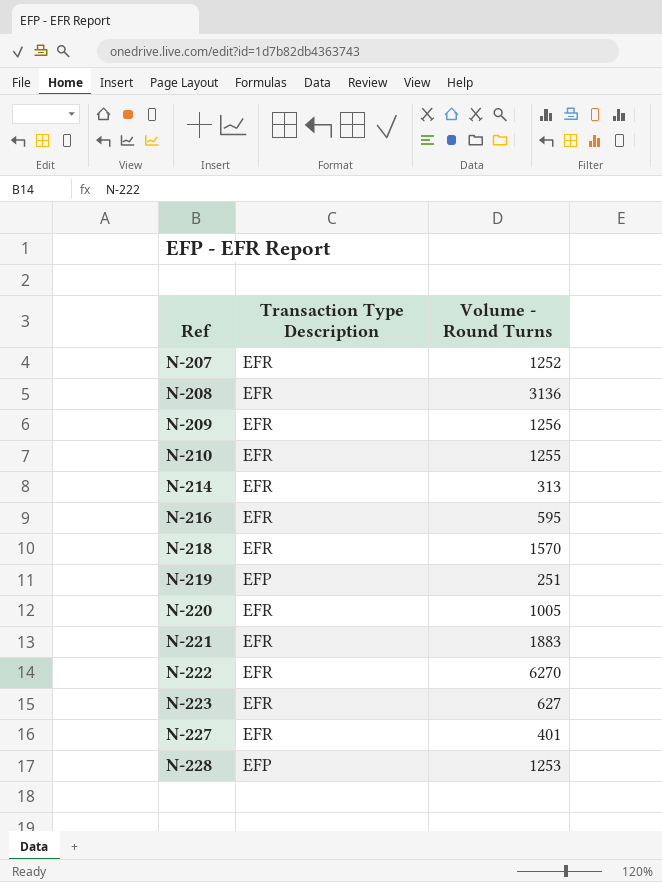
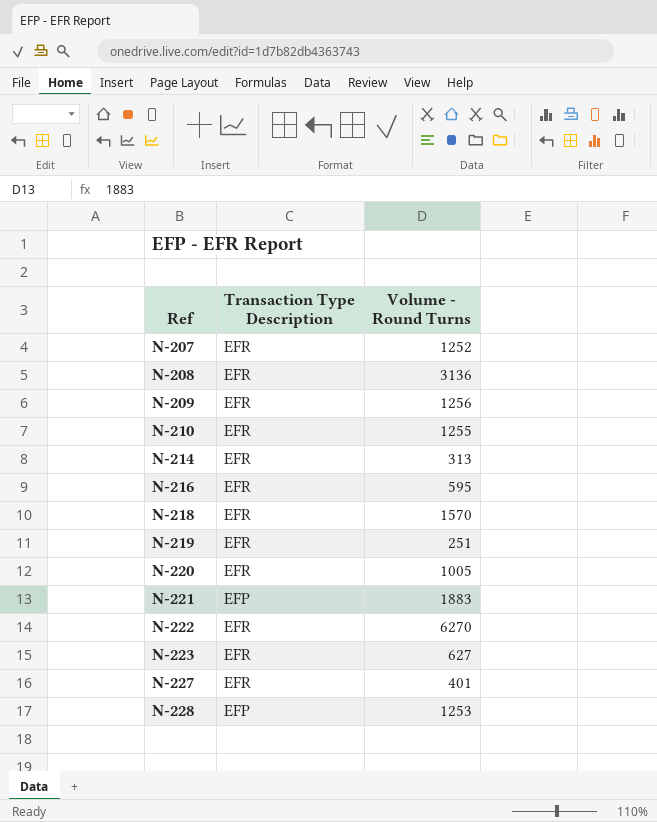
N-219 | Transaction Type Description: EFP -> EFR
N-221 | Transaction Type Description: EFR -> EFP

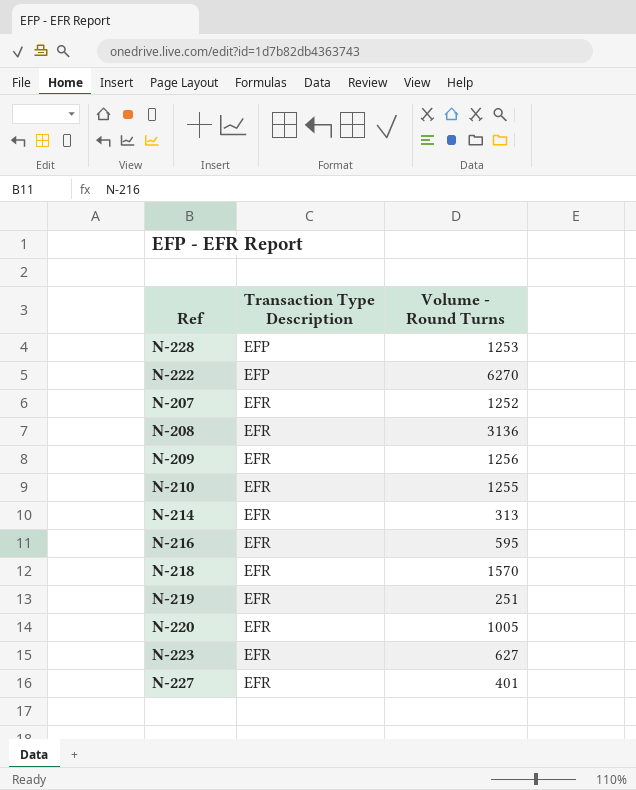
row order: Ref ascending -> Transaction Type Description ascending
row N-221: EFP | 1883 -> none
N-222 | Transaction Type Description: EFR -> EFP

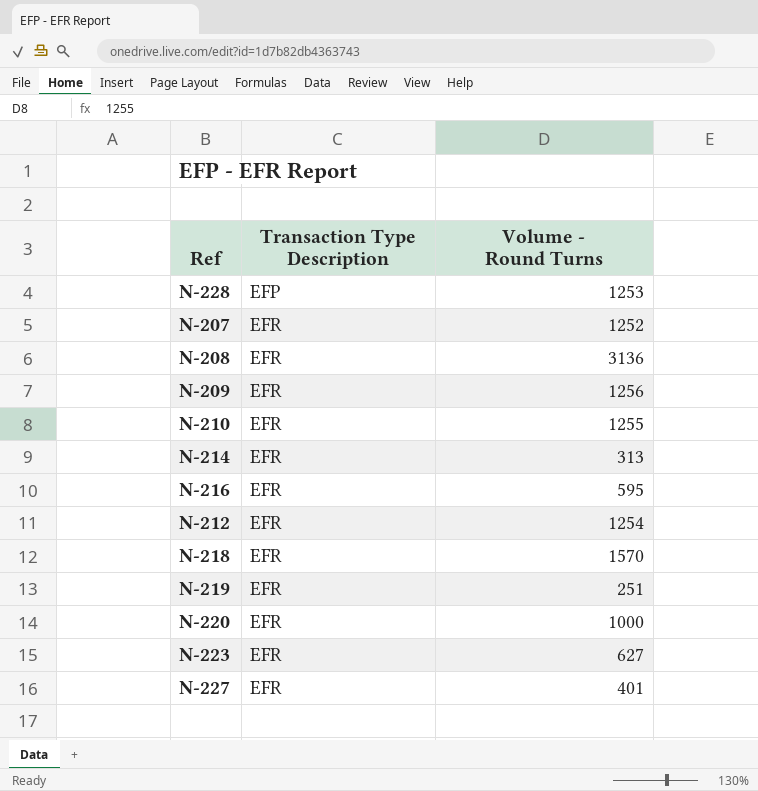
row N-222: EFP | 6270 -> none
row N-212: none -> EFR | 1254
N-220 | Volume - Round Turns: 1005 -> 1000

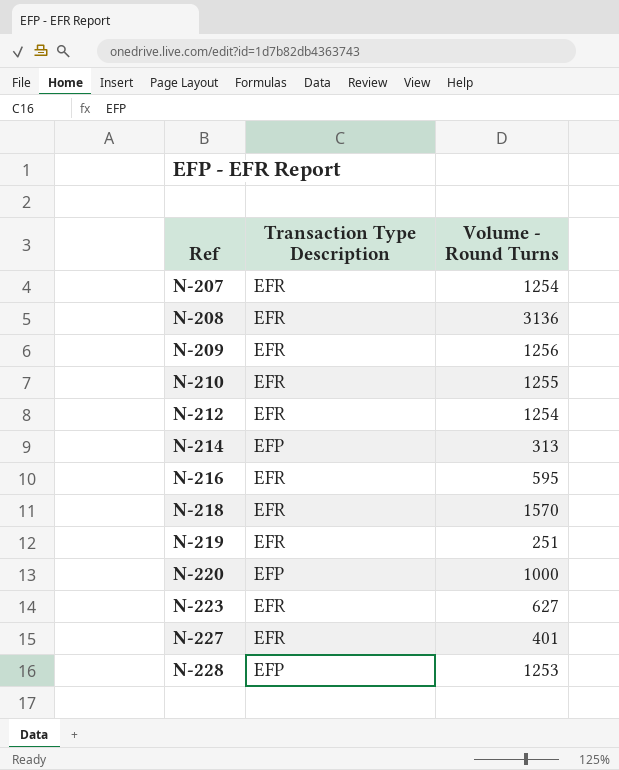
row order: Transaction Type Description ascending -> Ref ascending
N-207 | Volume - Round Turns: 1252 -> 1254
N-214 | Transaction Type Description: EFR -> EFP
N-220 | Transaction Type Description: EFR -> EFP

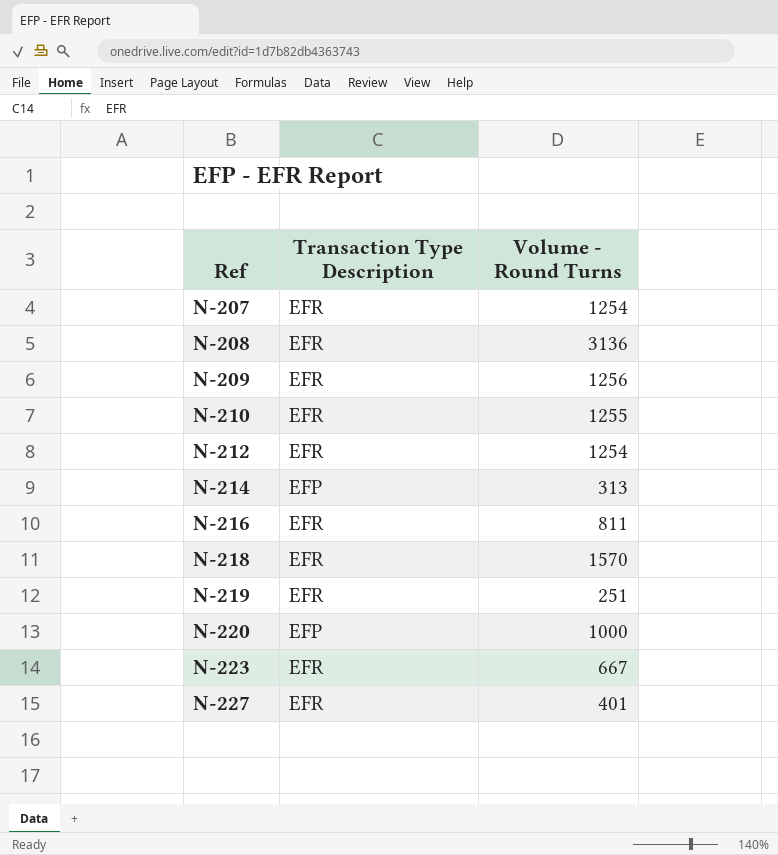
row N-228: EFP | 1253 -> none
N-216 | Volume - Round Turns: 595 -> 811
N-223 | Volume - Round Turns: 627 -> 667

